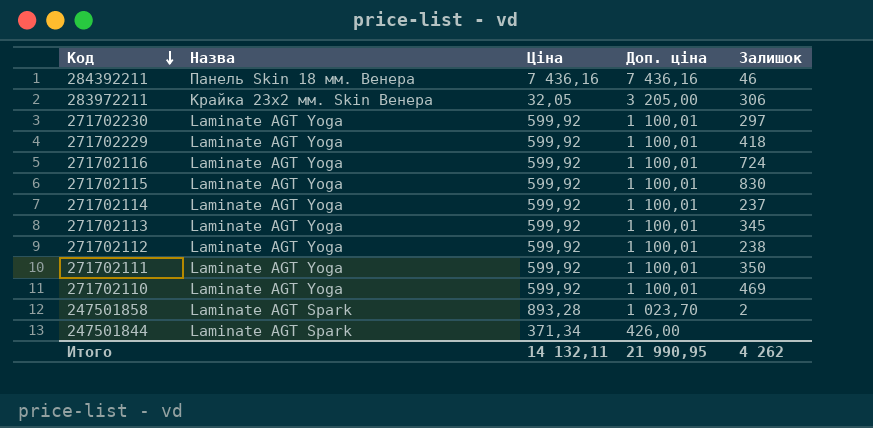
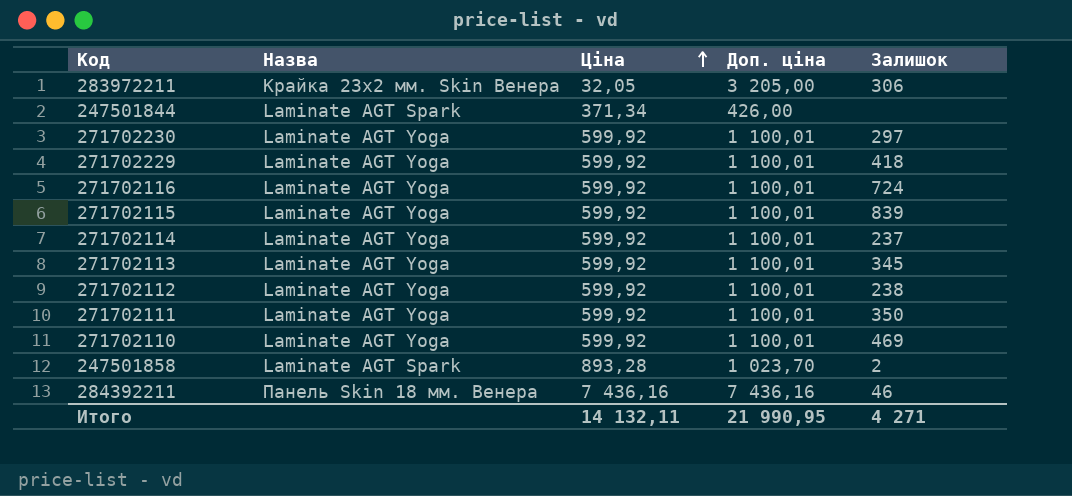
row order: Код descending -> Ціна ascending
271702115 | Залишок: 830 -> 839
Итого | Залишок: 4 262 -> 4 271

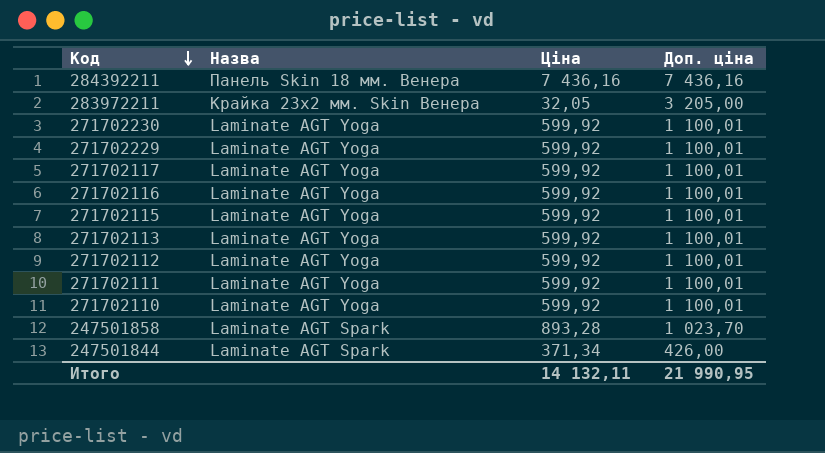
row order: Ціна ascending -> Код descending
column Залишок | position: 5 -> none
row 271702114: Laminate AGT Yoga | 599,92 | 1 100,01 | 237 -> none
row 271702117: none -> Laminate AGT Yoga | 599,92 | 1 100,01

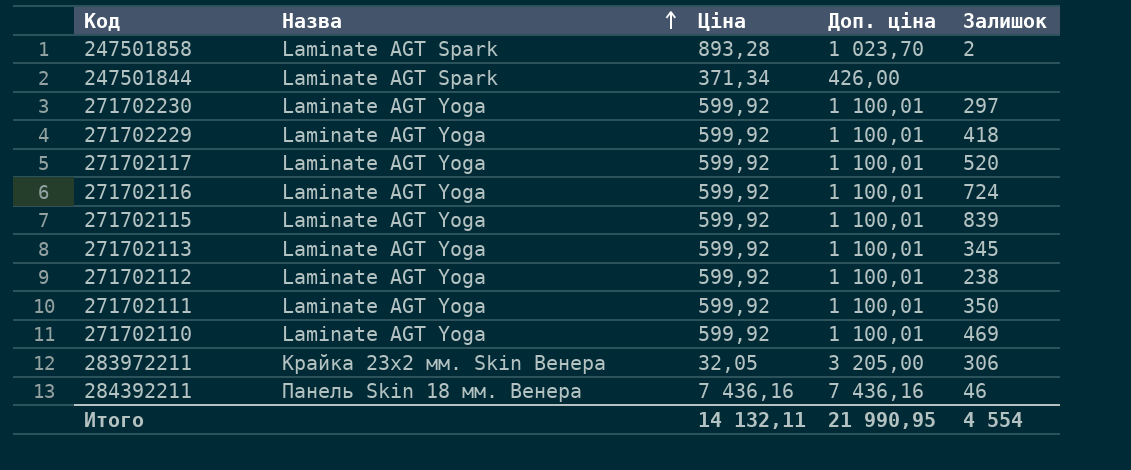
row order: Код descending -> Назва ascending
column Залишок | position: none -> 5

